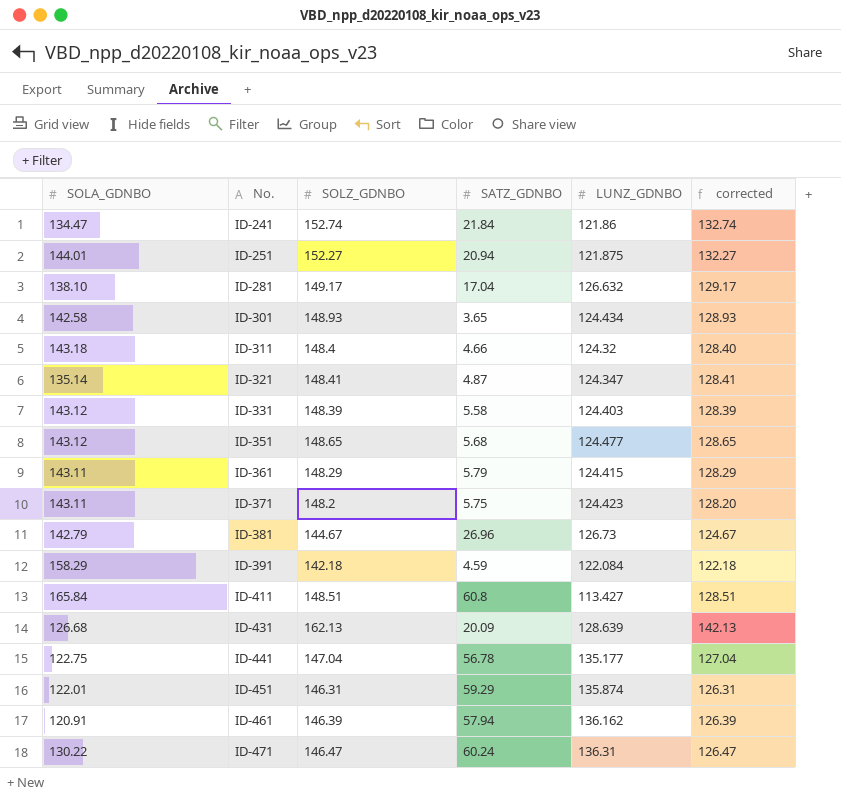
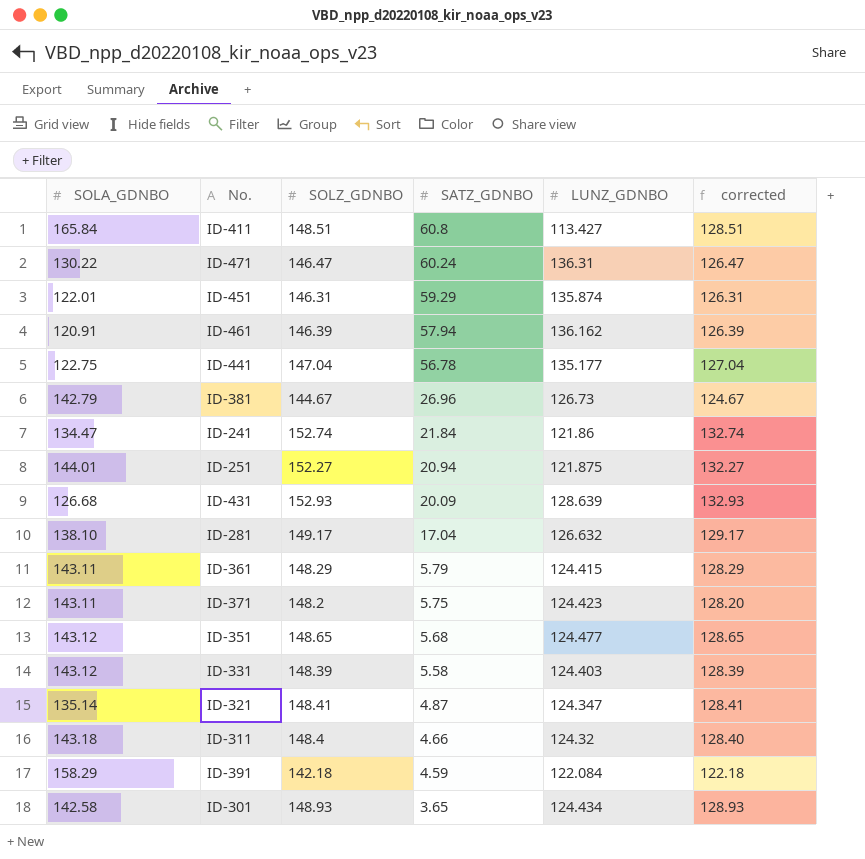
row order: No. ascending -> SATZ_GDNBO descending
ID-431 | SOLZ_GDNBO: 162.13 -> 152.93
ID-431 | corrected: 142.13 -> 132.93

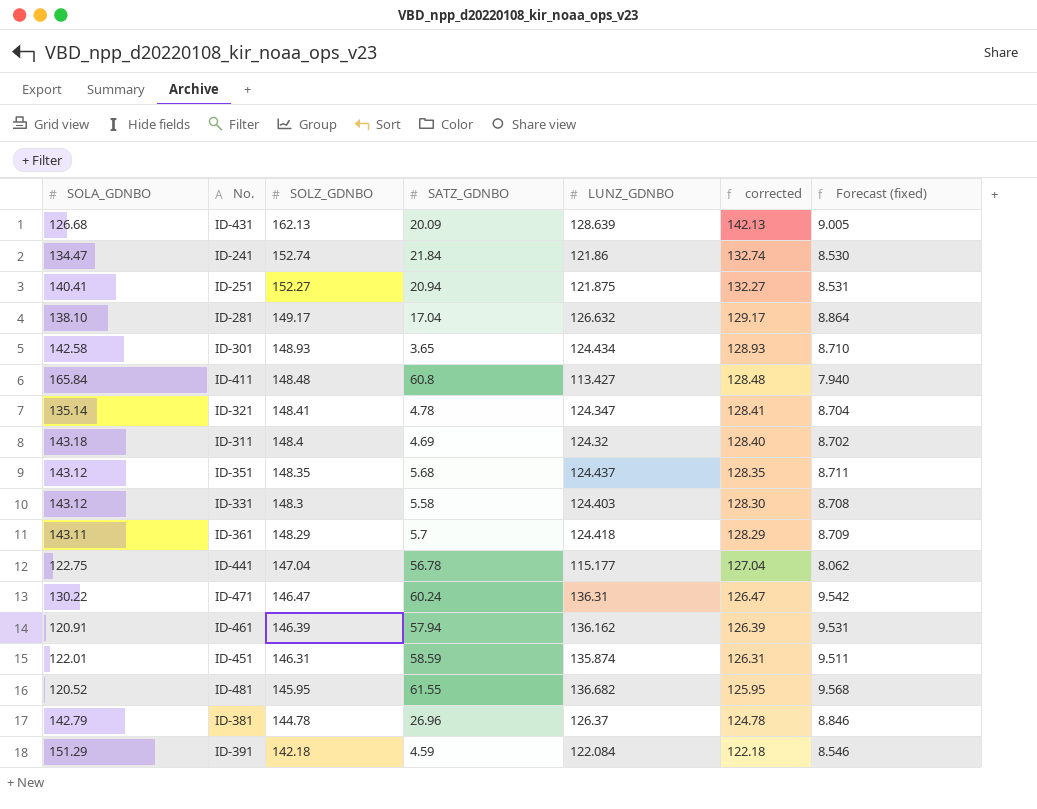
row order: SATZ_GDNBO descending -> SOLZ_GDNBO descending
column Forecast (fixed) | formula: none -> [LUNZ_GDNBO] * 0.07
row ID-371: 143.11 | 148.2 | 5.75 | 124.423 | 128.20 -> none
ID-431 | SOLZ_GDNBO: 152.93 -> 162.13
ID-431 | corrected: 132.93 -> 142.13
ID-251 | SOLA_GDNBO: 144.01 -> 140.41
ID-411 | SOLZ_GDNBO: 148.51 -> 148.48
ID-411 | corrected: 128.51 -> 128.48
ID-321 | SATZ_GDNBO: 4.87 -> 4.78
ID-311 | SATZ_GDNBO: 4.66 -> 4.69
ID-351 | SOLZ_GDNBO: 148.65 -> 148.35
ID-351 | LUNZ_GDNBO: 124.477 -> 124.437
ID-351 | corrected: 128.65 -> 128.35
ID-331 | SOLZ_GDNBO: 148.39 -> 148.3
ID-331 | corrected: 128.39 -> 128.30
ID-361 | SATZ_GDNBO: 5.79 -> 5.7
ID-361 | LUNZ_GDNBO: 124.415 -> 124.418
ID-441 | LUNZ_GDNBO: 135.177 -> 115.177
ID-451 | SATZ_GDNBO: 59.29 -> 58.59
row ID-481: none -> 120.52 | 145.95 | 61.55 | 136.682 | 125.95 | 9.568
ID-381 | SOLZ_GDNBO: 144.67 -> 144.78
ID-381 | LUNZ_GDNBO: 126.73 -> 126.37
ID-381 | corrected: 124.67 -> 124.78
ID-391 | SOLA_GDNBO: 158.29 -> 151.29

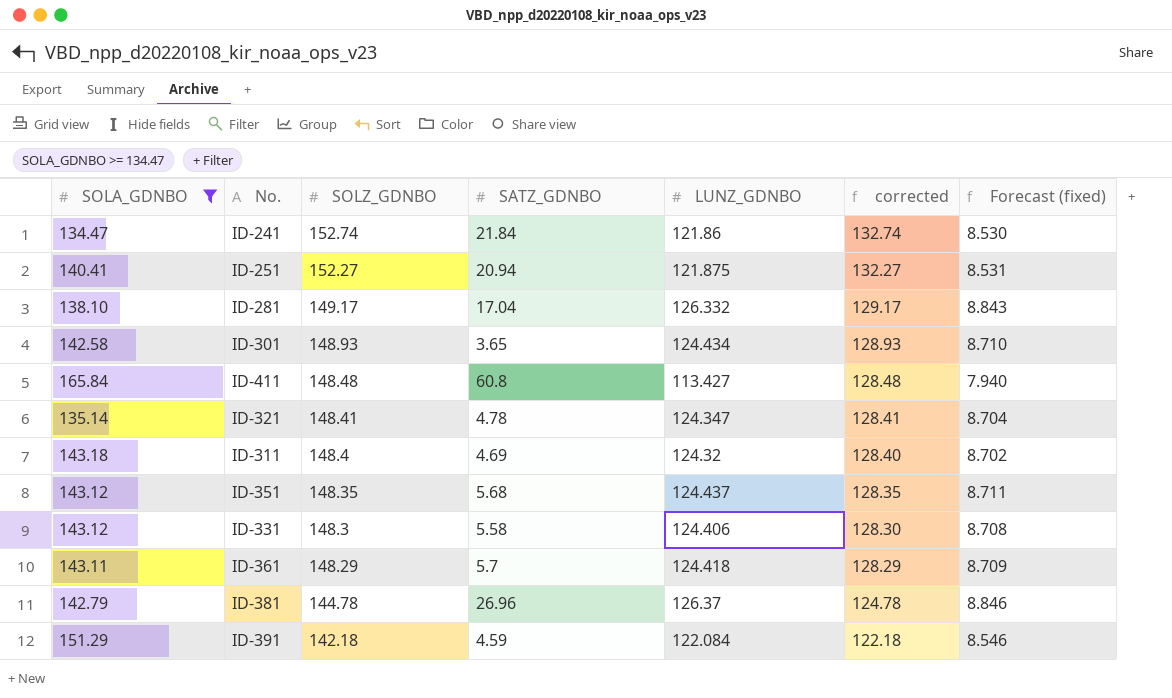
filter: none -> SOLA_GDNBO >= 134.47
ID-281 | LUNZ_GDNBO: 126.632 -> 126.332
ID-281 | Forecast (fixed): 8.864 -> 8.843
ID-331 | LUNZ_GDNBO: 124.403 -> 124.406

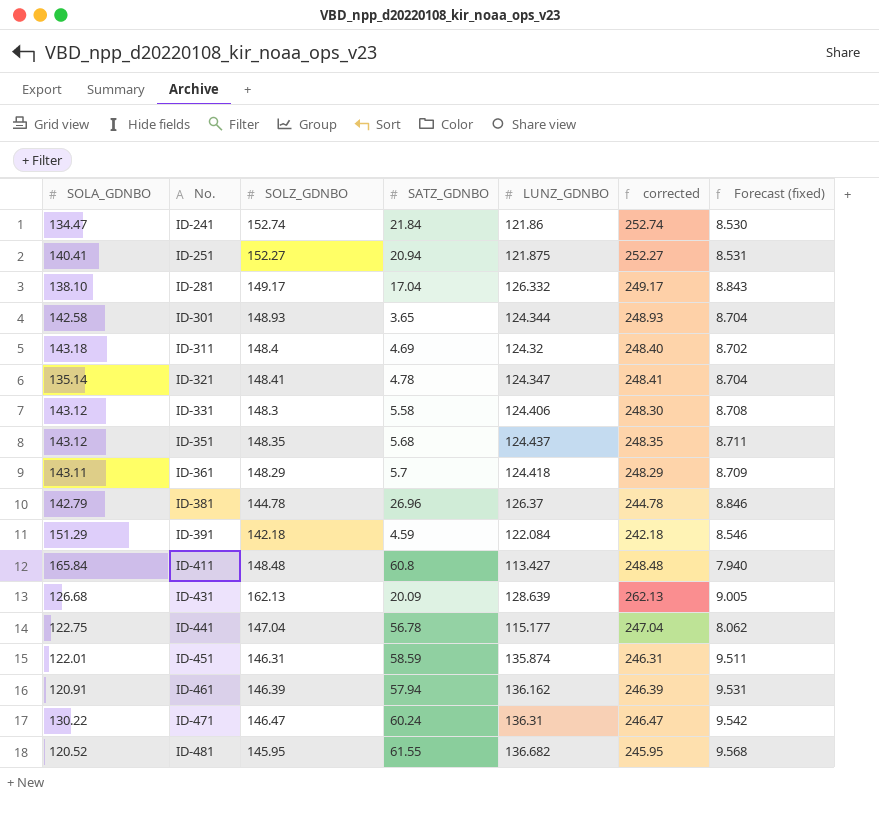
filter: SOLA_GDNBO >= 134.47 -> none
row order: SOLZ_GDNBO descending -> No. ascending
column corrected | formula: [SOLZ_GDNBO] - 20 -> [SOLZ_GDNBO] + 100
ID-301 | LUNZ_GDNBO: 124.434 -> 124.344
ID-301 | Forecast (fixed): 8.710 -> 8.704

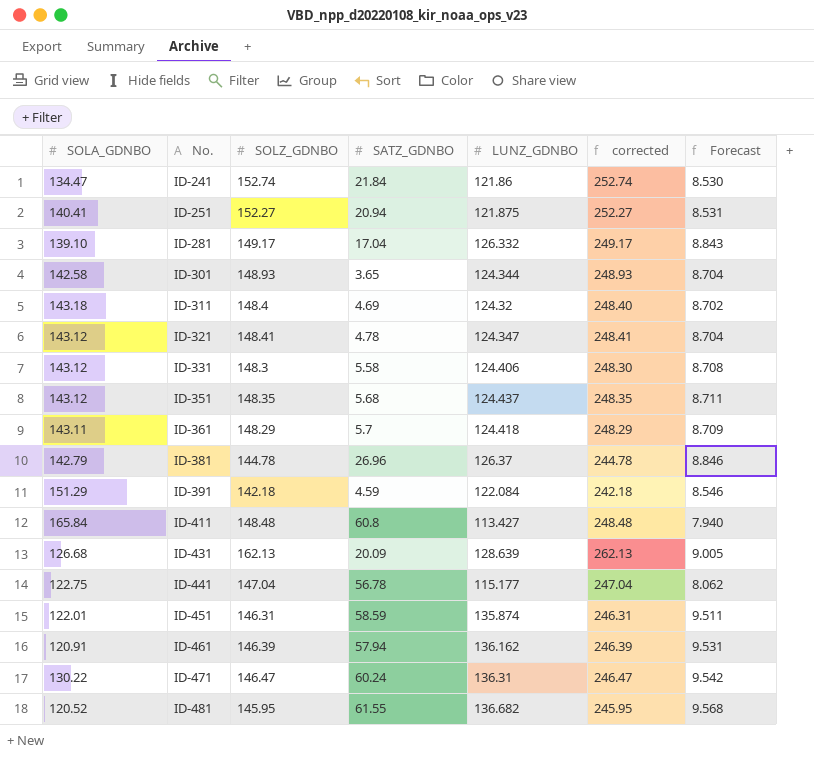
column name: Forecast (fixed) -> Forecast
ID-281 | SOLA_GDNBO: 138.10 -> 139.10
ID-321 | SOLA_GDNBO: 135.14 -> 143.12

